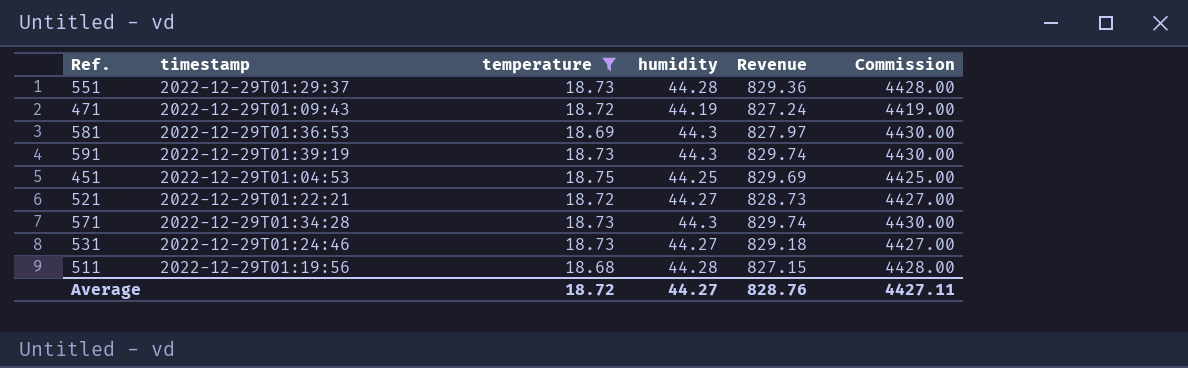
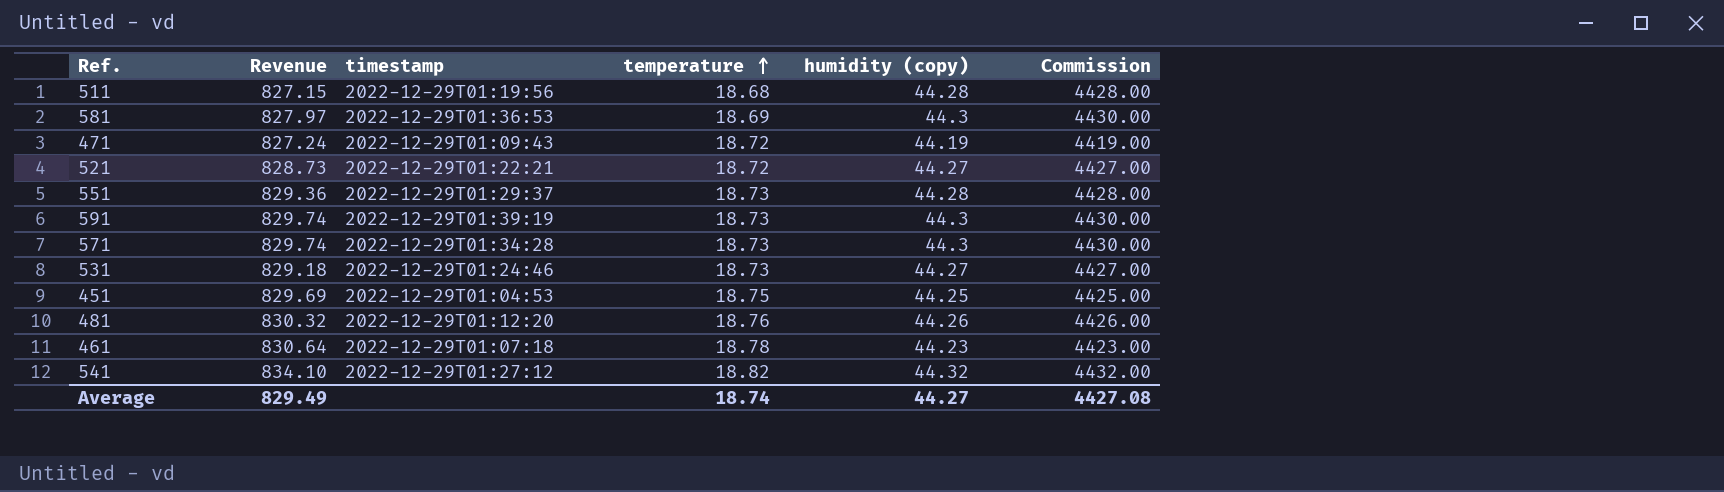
filter: temperature <= 18.75 -> none
row order: none -> temperature ascending
column Revenue | position: 5 -> 2
column name: humidity -> humidity (copy)
Average | Revenue: 828.76 -> 829.49
Average | temperature: 18.72 -> 18.74
Average | Commission: 4427.11 -> 4427.08

